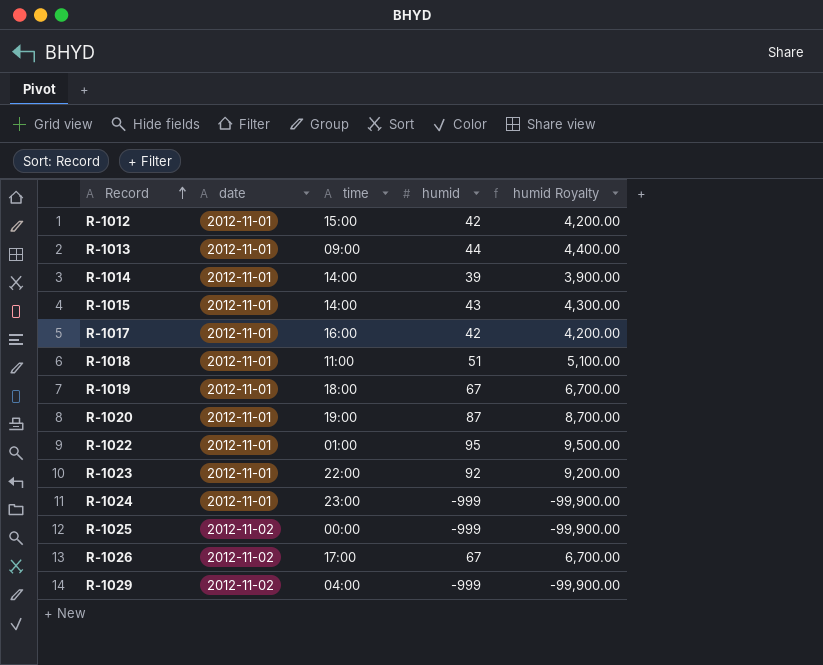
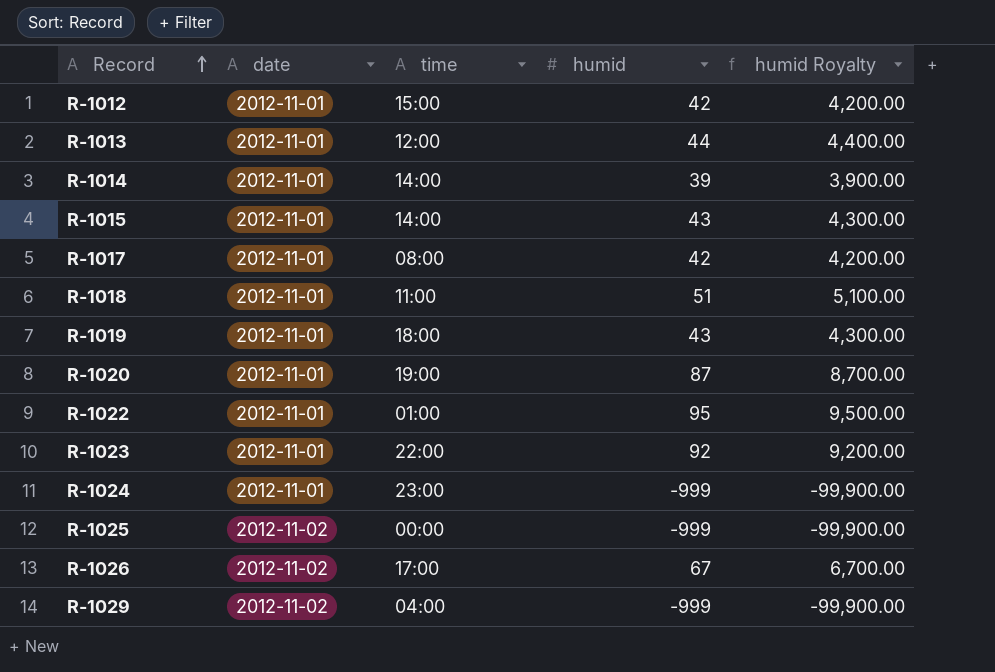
R-1013 | time: 09:00 -> 12:00
R-1017 | time: 16:00 -> 08:00
R-1019 | humid: 67 -> 43
R-1019 | humid Royalty: 6,700.00 -> 4,300.00

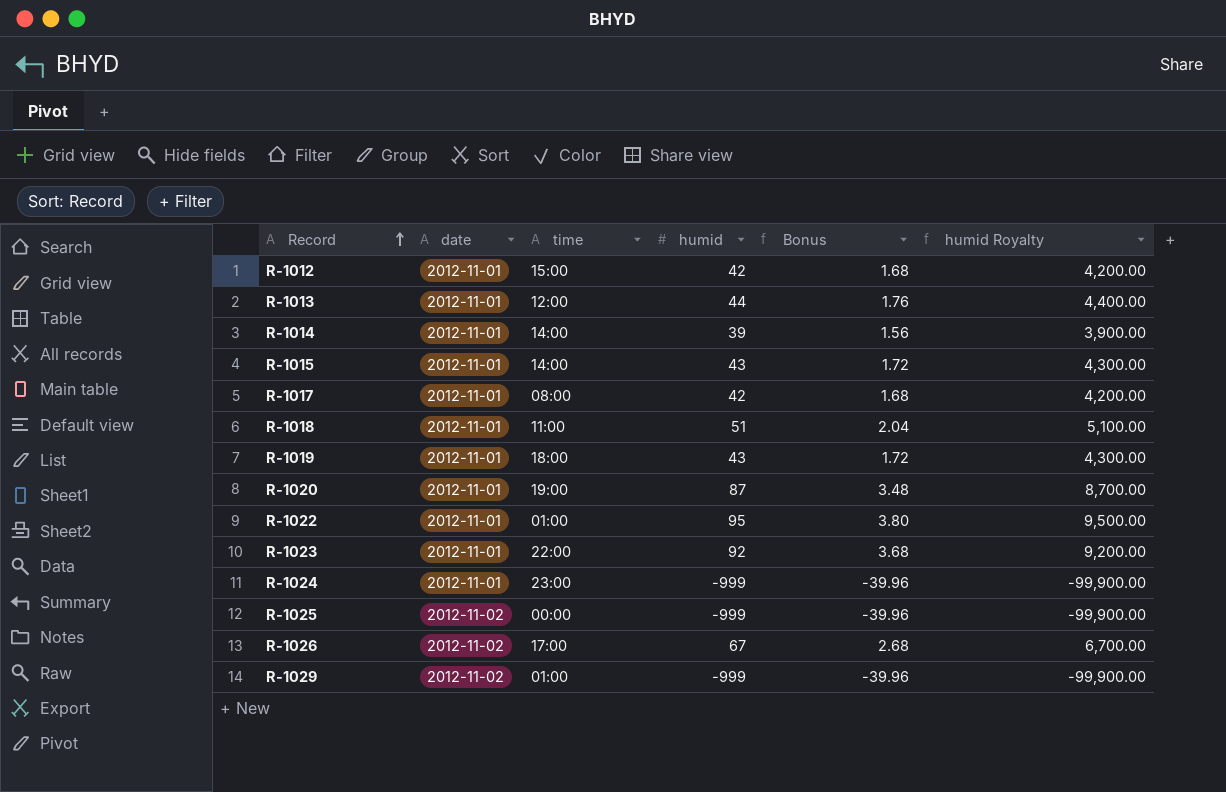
column Bonus | formula: none -> [humid] * 0.04
R-1029 | time: 04:00 -> 01:00

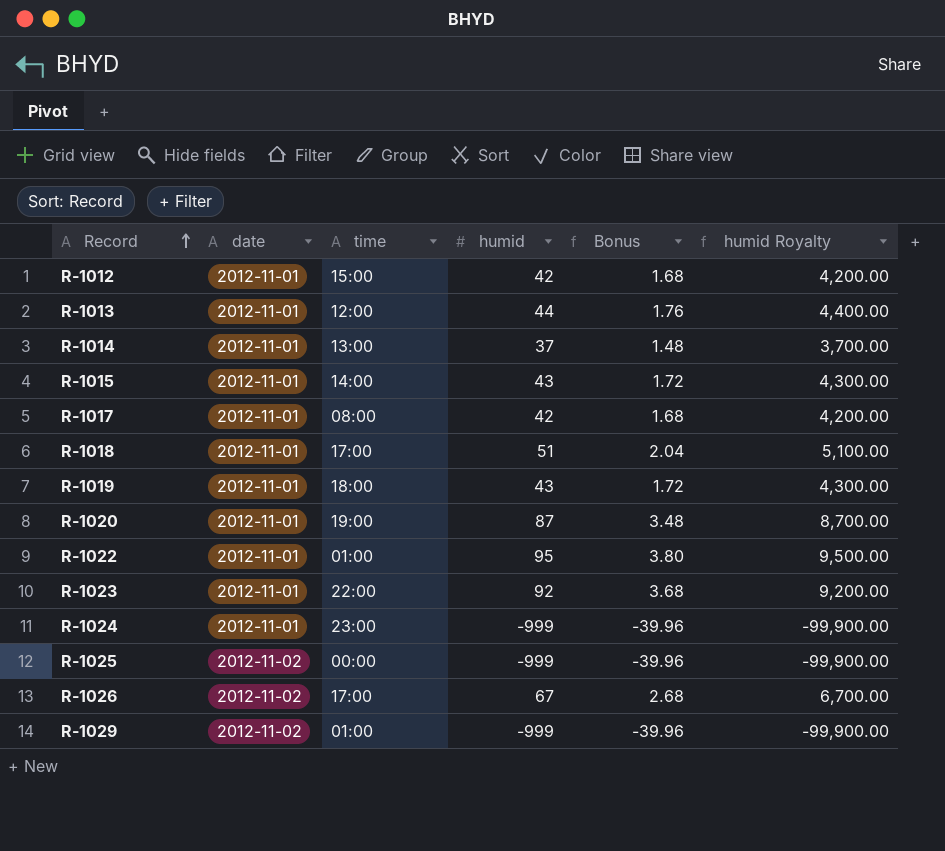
R-1014 | time: 14:00 -> 13:00
R-1014 | humid: 39 -> 37
R-1014 | Bonus: 1.56 -> 1.48
R-1014 | humid Royalty: 3,900.00 -> 3,700.00
R-1018 | time: 11:00 -> 17:00

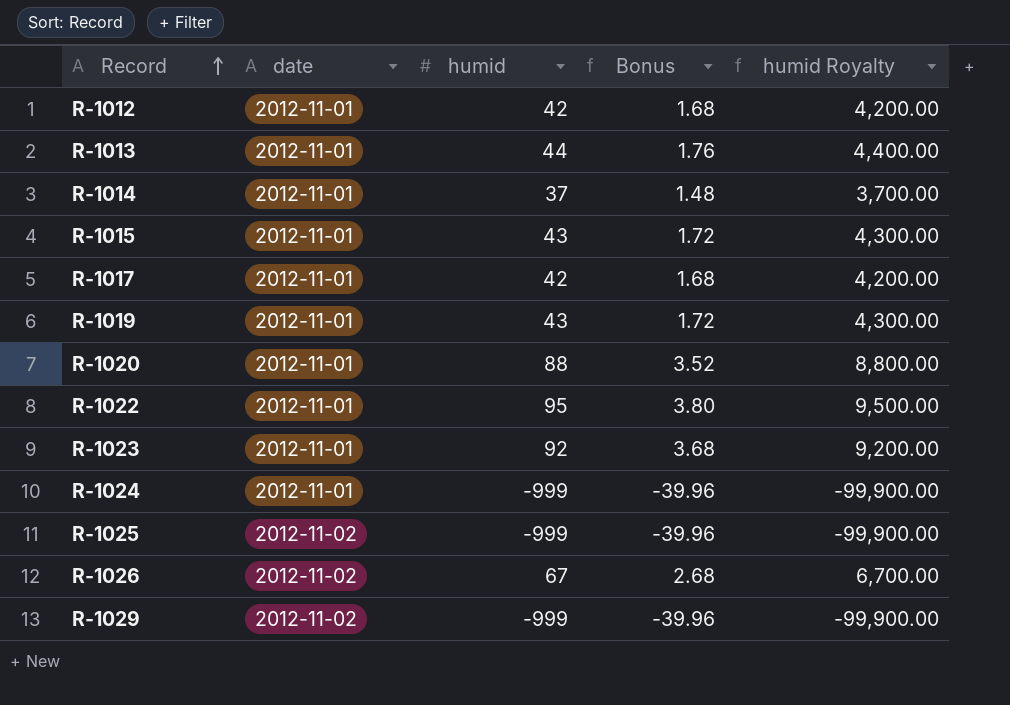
column time | position: 3 -> none
row R-1018: 2012-11-01 | 17:00 | 51 | 2.04 | 5,100.00 -> none
R-1020 | humid: 87 -> 88
R-1020 | Bonus: 3.48 -> 3.52
R-1020 | humid Royalty: 8,700.00 -> 8,800.00

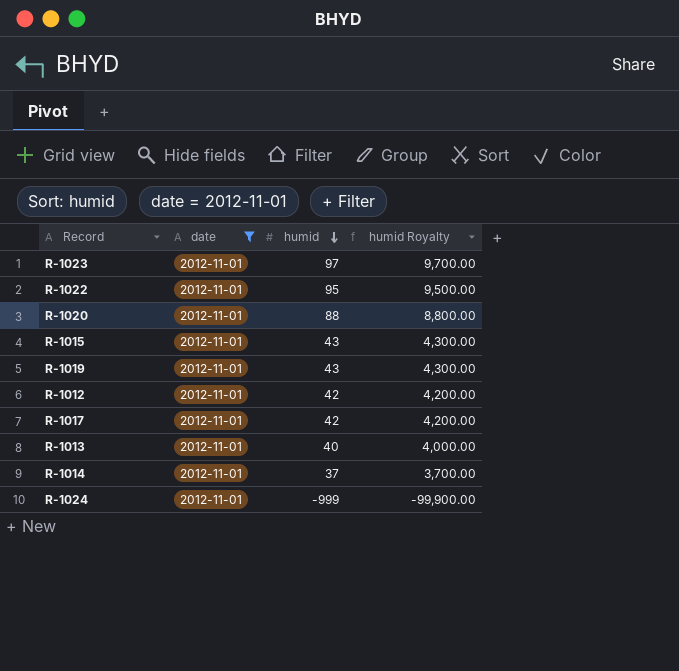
filter: none -> date = 2012-11-01
row order: Record ascending -> humid descending
column Bonus | formula: [humid] * 0.04 -> none
R-1023 | humid: 92 -> 97
R-1023 | humid Royalty: 9,200.00 -> 9,700.00
R-1013 | humid: 44 -> 40
R-1013 | humid Royalty: 4,400.00 -> 4,000.00

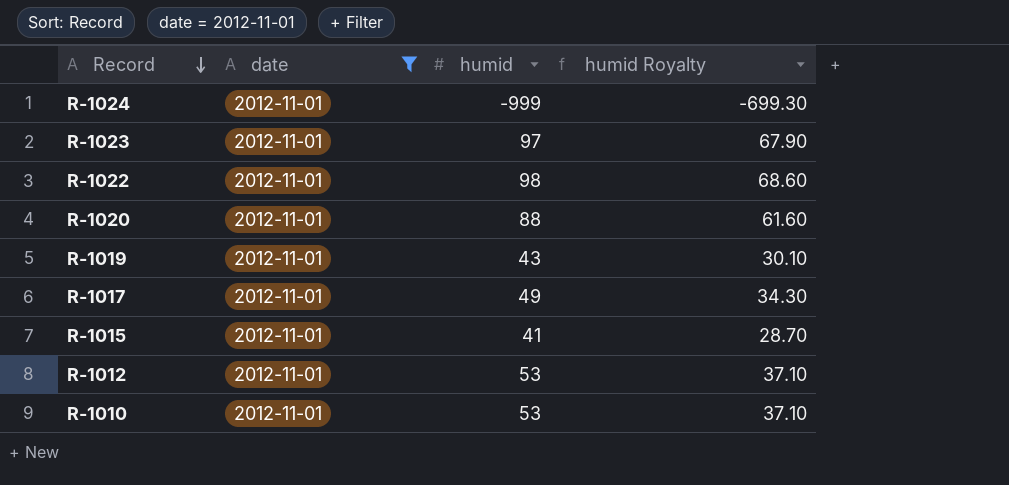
row order: humid descending -> Record descending
column humid Royalty | formula: [humid] * 100 -> [humid] * 0.7
row R-1013: 2012-11-01 | 40 | 4,000.00 -> none
row R-1014: 2012-11-01 | 37 | 3,700.00 -> none
R-1022 | humid: 95 -> 98
R-1017 | humid: 42 -> 49
R-1015 | humid: 43 -> 41
R-1012 | humid: 42 -> 53
row R-1010: none -> 2012-11-01 | 53 | 37.10

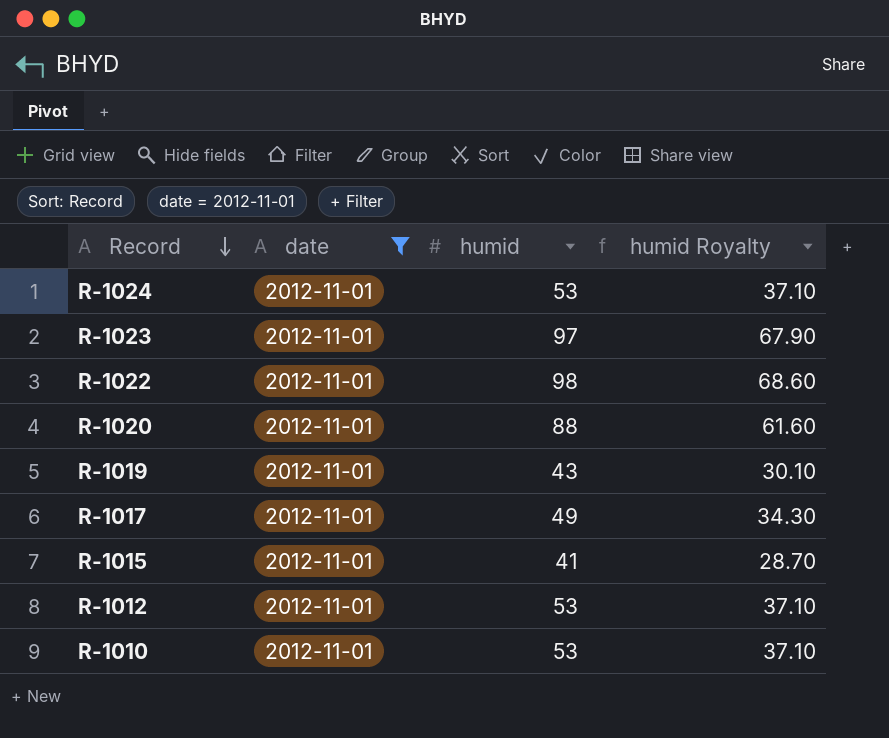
R-1024 | humid: -999 -> 53
R-1024 | humid Royalty: -699.30 -> 37.10

